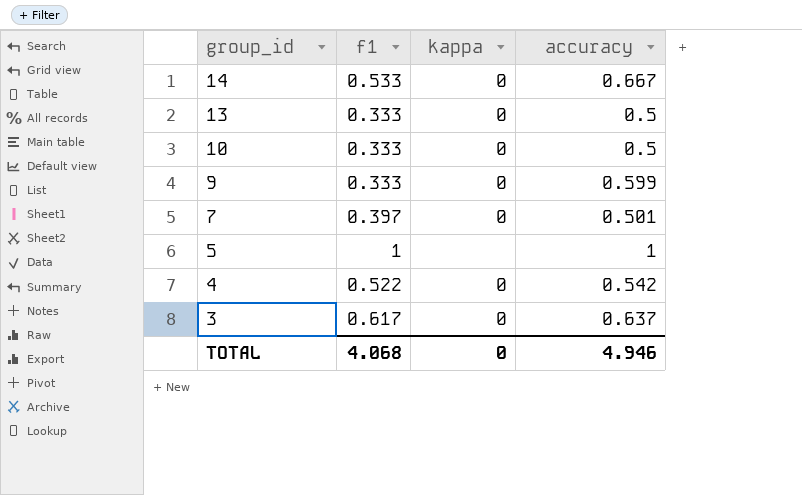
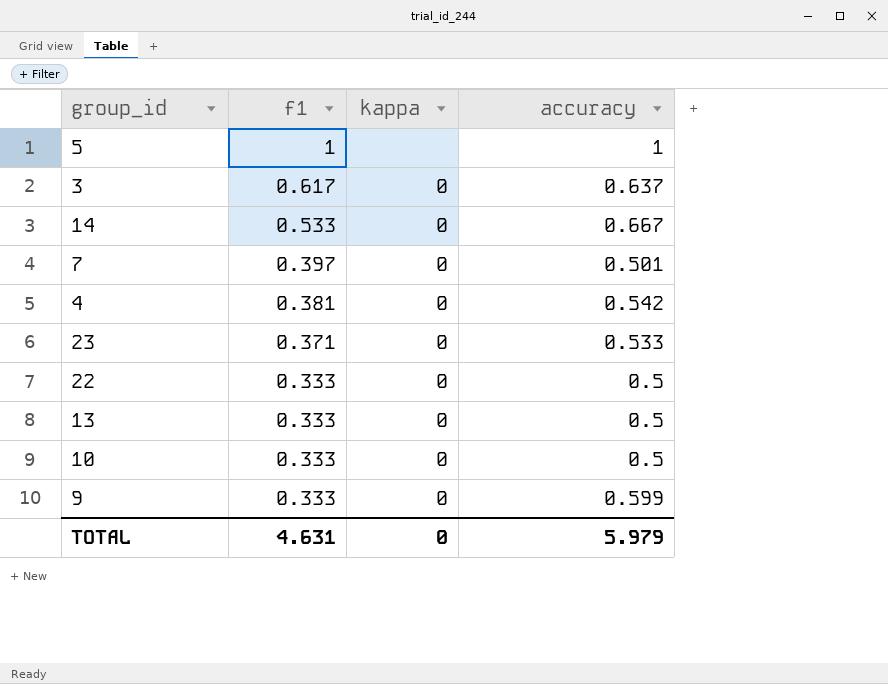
row order: group_id descending -> f1 descending
4 | f1: 0.522 -> 0.381
row 23: none -> 0.371 | 0 | 0.533
row 22: none -> 0.333 | 0 | 0.5
TOTAL | f1: 4.068 -> 4.631
TOTAL | accuracy: 4.946 -> 5.979

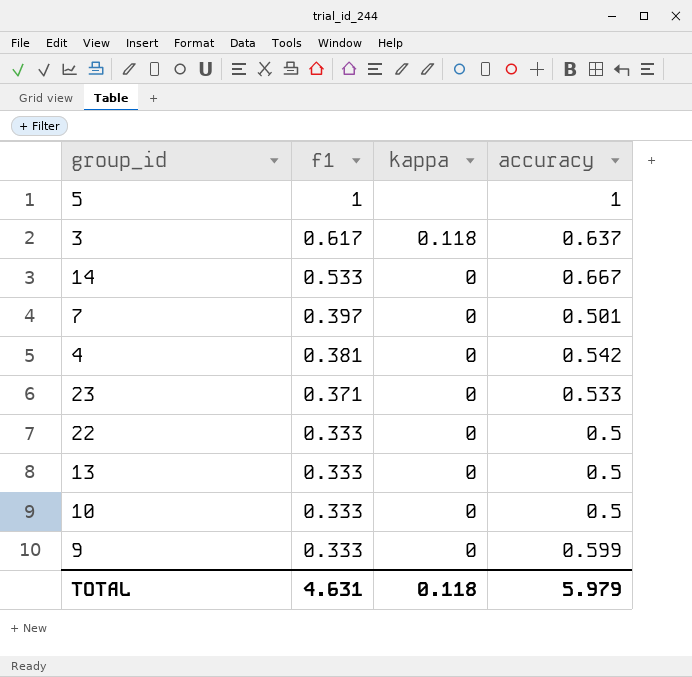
3 | kappa: 0 -> 0.118
TOTAL | kappa: 0 -> 0.118

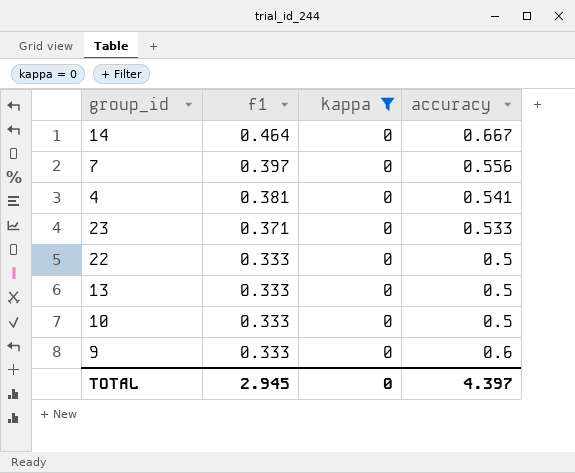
filter: none -> kappa = 0
14 | f1: 0.533 -> 0.464
7 | accuracy: 0.501 -> 0.556
4 | accuracy: 0.542 -> 0.541
9 | accuracy: 0.599 -> 0.6
TOTAL | f1: 4.631 -> 2.945
TOTAL | kappa: 0.118 -> 0
TOTAL | accuracy: 5.979 -> 4.397

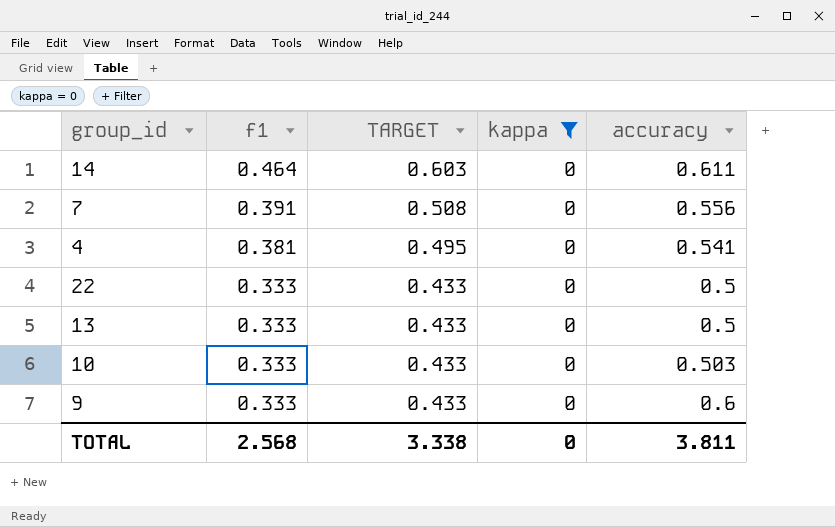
column TARGET | formula: none -> [f1] * 1.3
row 23: 0.371 | 0 | 0.533 -> none
14 | accuracy: 0.667 -> 0.611
7 | f1: 0.397 -> 0.391
10 | accuracy: 0.5 -> 0.503
TOTAL | f1: 2.945 -> 2.568
TOTAL | accuracy: 4.397 -> 3.811

